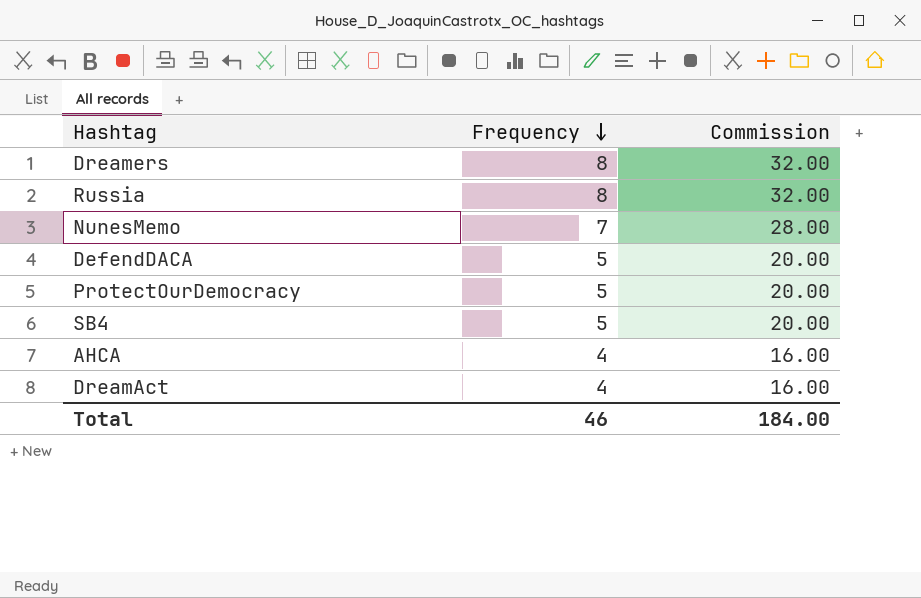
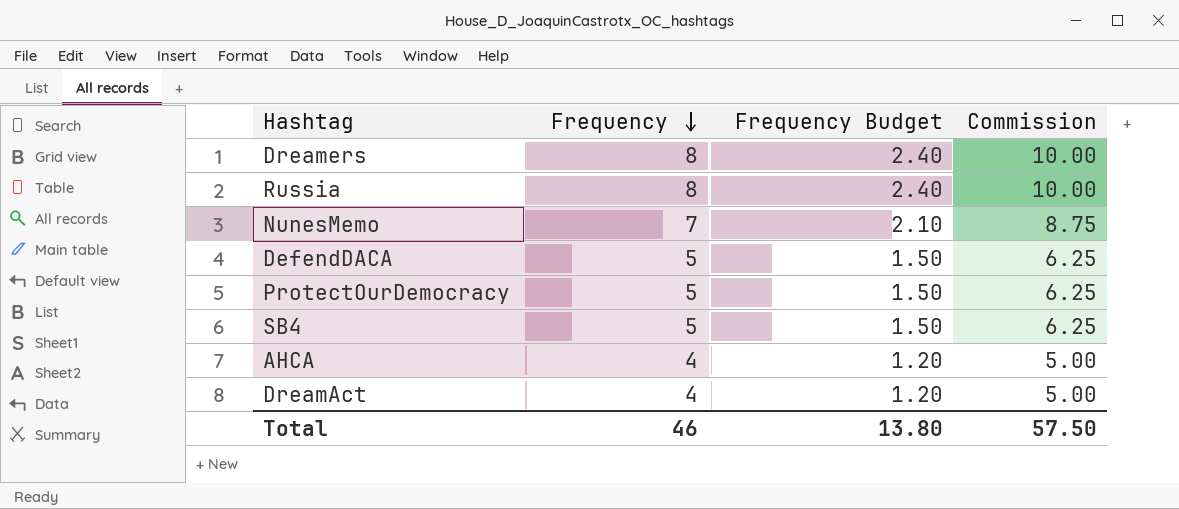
column Frequency Budget | formula: none -> [Frequency] * 0.3
column Commission | formula: [Frequency] * 4 -> [Frequency] * 1.25
Total | Commission: 184.00 -> 57.50

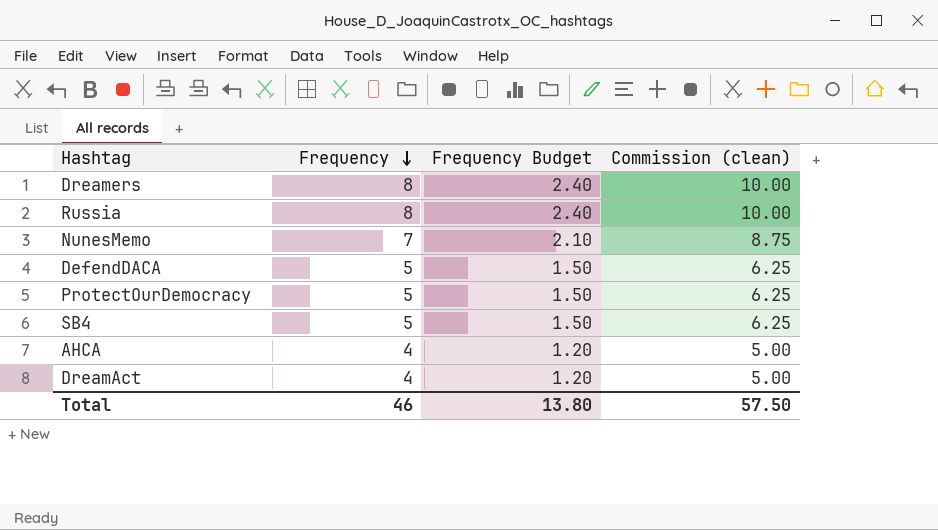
column name: Commission -> Commission (clean)

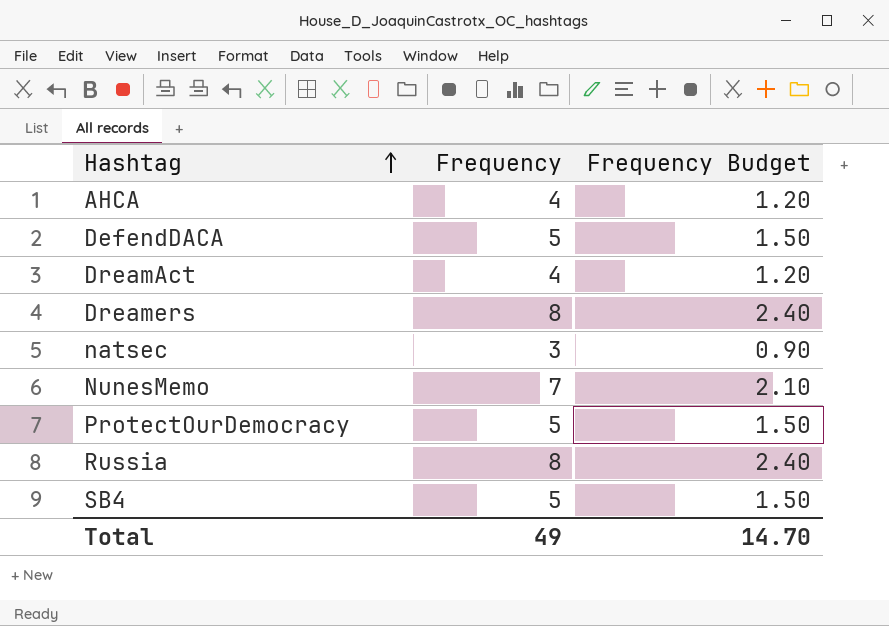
row order: Frequency descending -> Hashtag ascending
column Commission (clean) | formula: [Frequency] * 1.25 -> none
row natsec: none -> 3 | 0.90
Total | Frequency: 46 -> 49
Total | Frequency Budget: 13.80 -> 14.70

